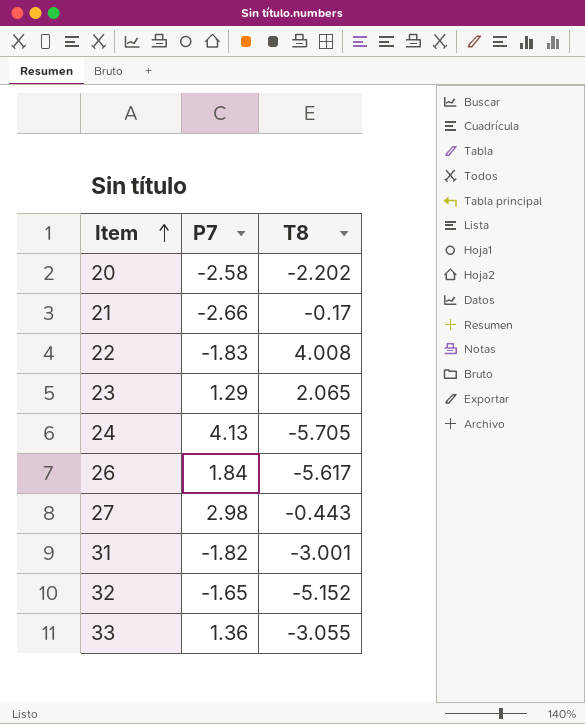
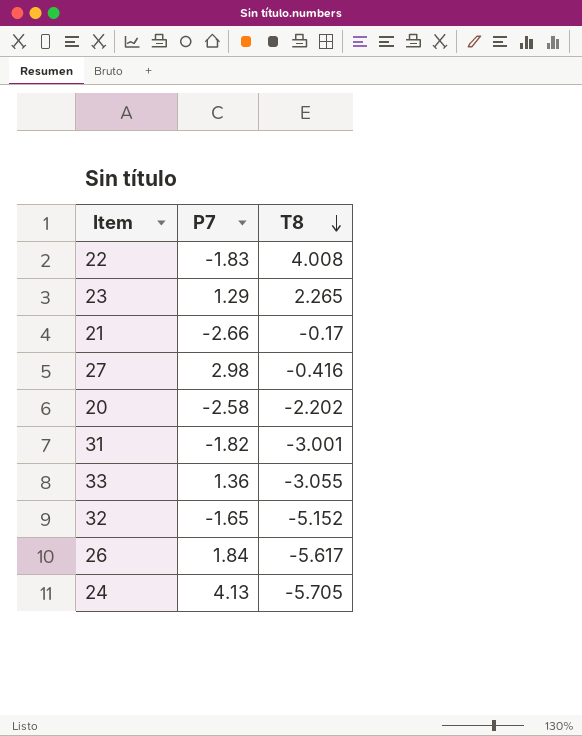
row order: Item ascending -> T8 descending
23 | T8: 2.065 -> 2.265
27 | T8: -0.443 -> -0.416

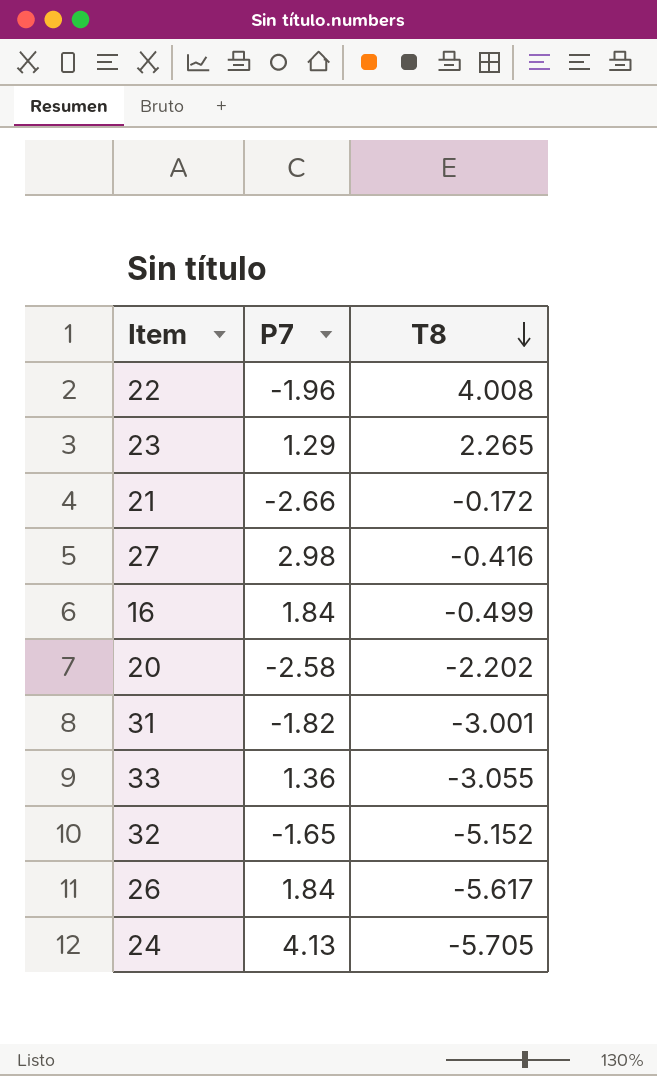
22 | P7: -1.83 -> -1.96
21 | T8: -0.17 -> -0.172
row 16: none -> 1.84 | -0.499

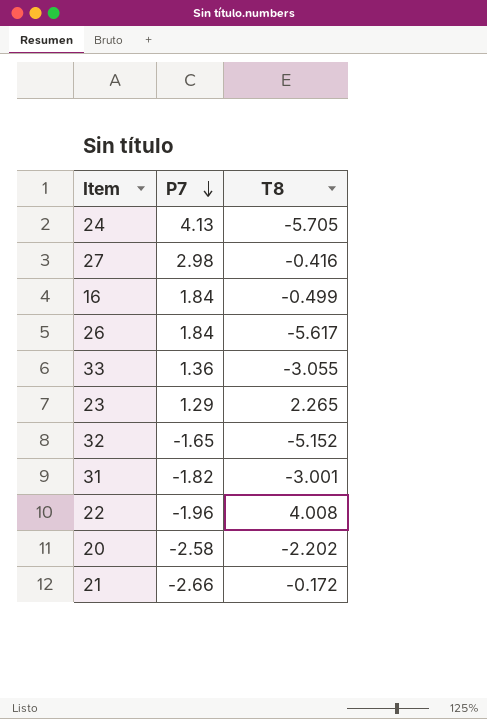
row order: T8 descending -> P7 descending

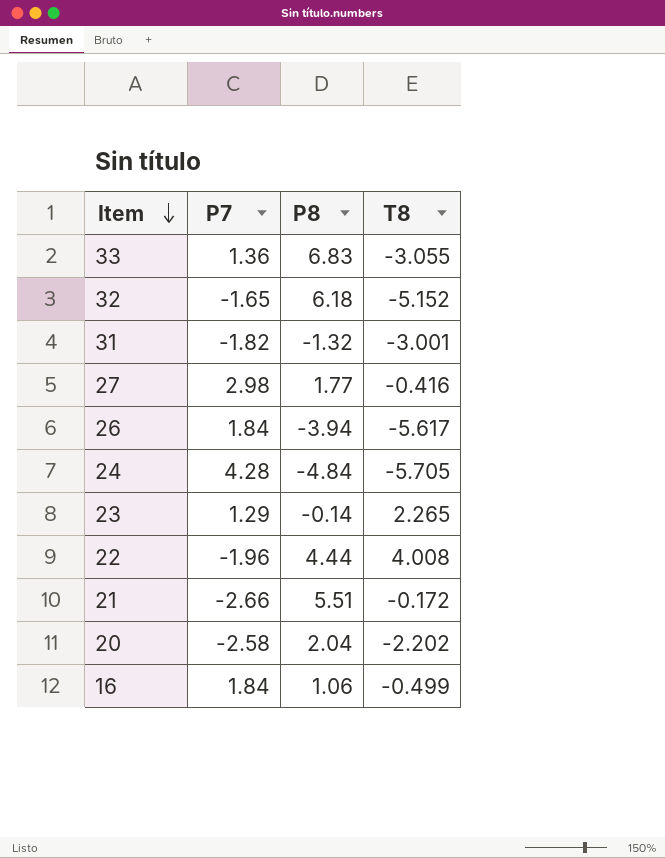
row order: P7 descending -> Item descending
column P8 | position: none -> 3
24 | P7: 4.13 -> 4.28

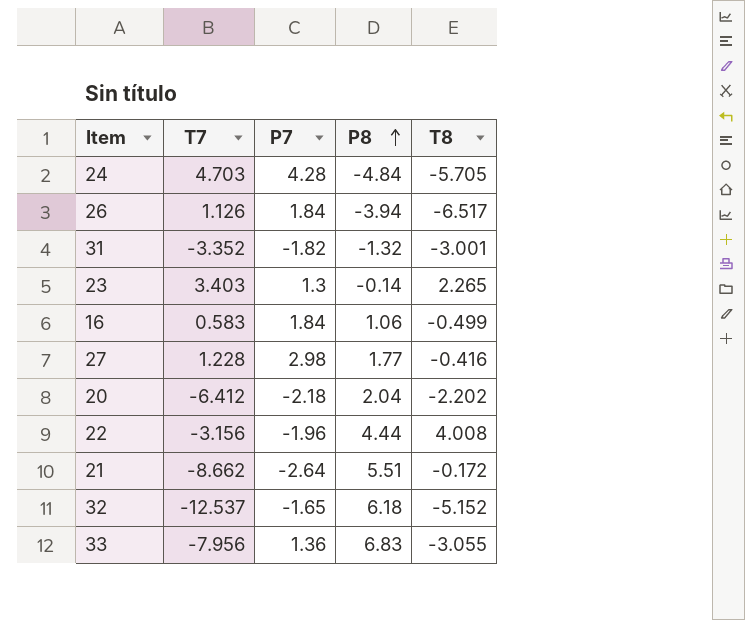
row order: Item descending -> P8 ascending
column T7 | position: none -> 2
26 | T8: -5.617 -> -6.517
23 | P7: 1.29 -> 1.3
20 | P7: -2.58 -> -2.18
21 | P7: -2.66 -> -2.64

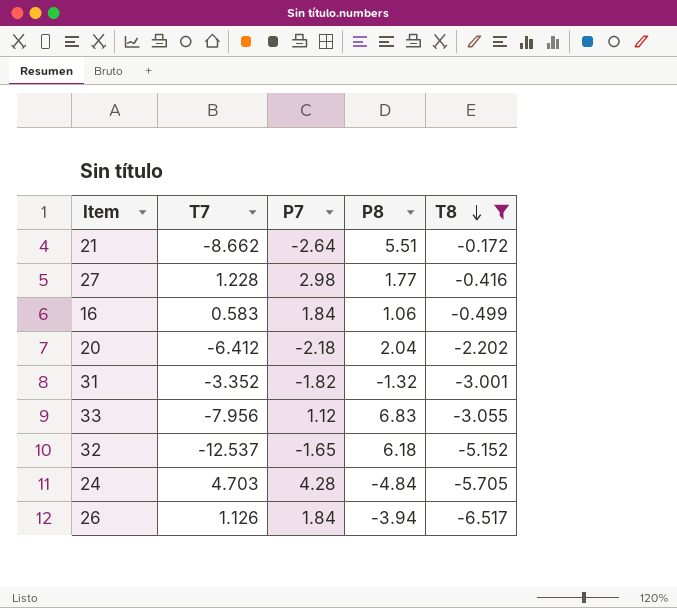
filter: none -> T8 <= -0.172
row order: P8 ascending -> T8 descending
33 | P7: 1.36 -> 1.12

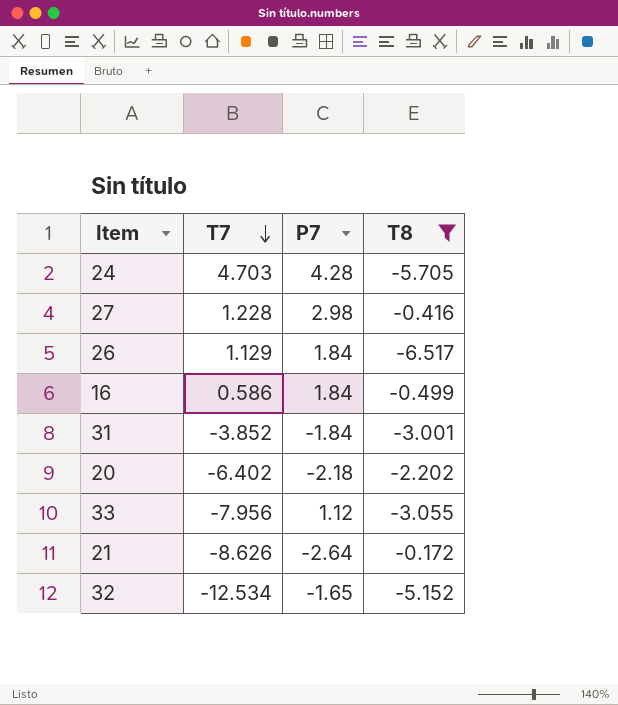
row order: T8 descending -> T7 descending
column P8 | position: 4 -> none
26 | T7: 1.126 -> 1.129
16 | T7: 0.583 -> 0.586
31 | T7: -3.352 -> -3.852
31 | P7: -1.82 -> -1.84
20 | T7: -6.412 -> -6.402
21 | T7: -8.662 -> -8.626
32 | T7: -12.537 -> -12.534

